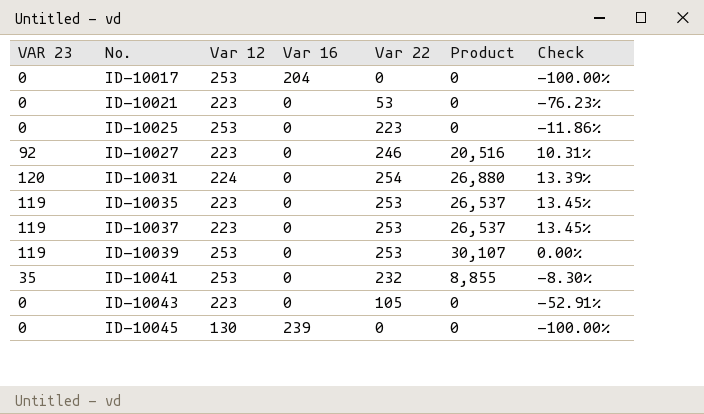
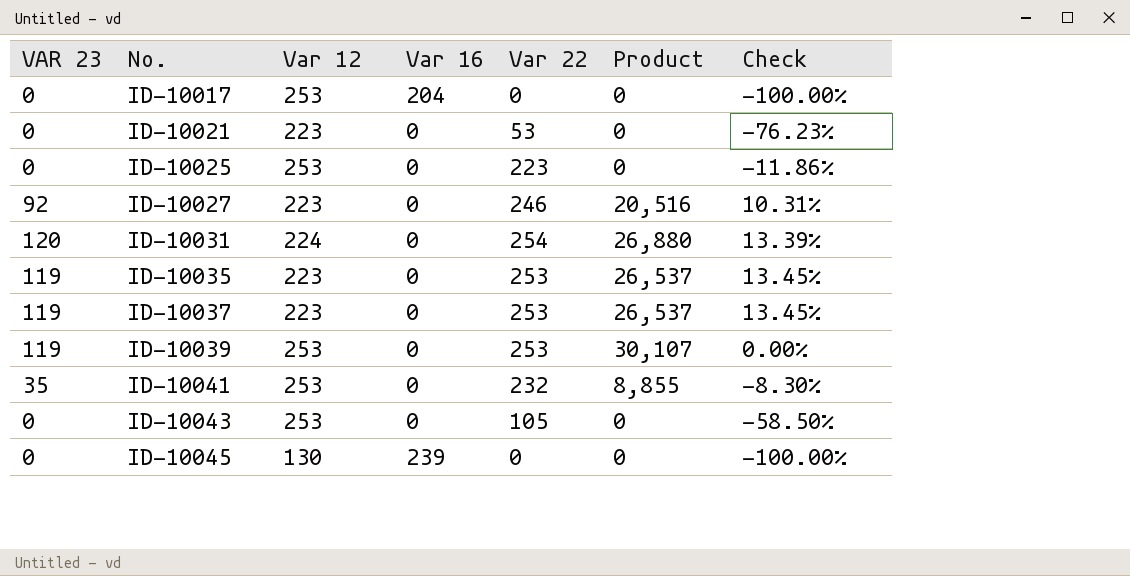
ID-10043 | Var 12: 223 -> 253
ID-10043 | Check: -52.91% -> -58.50%

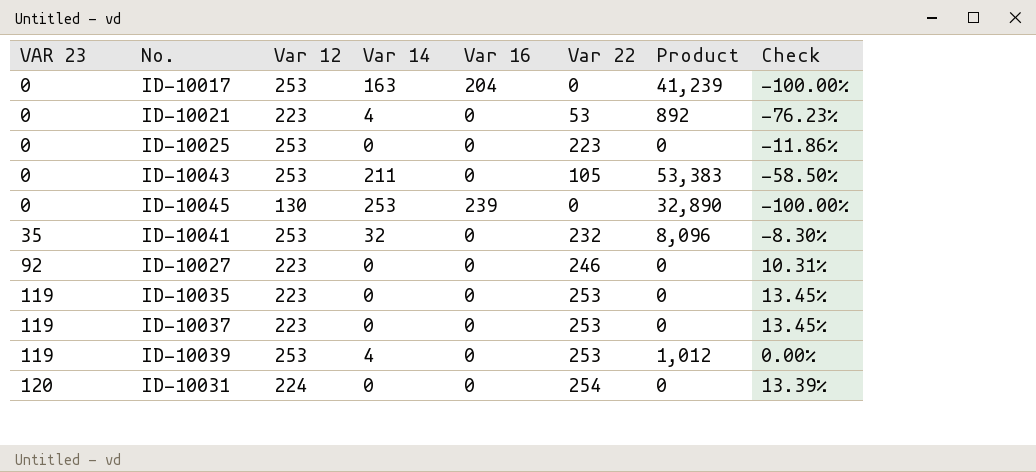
row order: No. ascending -> VAR 23 ascending
column Var 14 | position: none -> 4
column Product | formula: [VAR 23] * [Var 12] -> [Var 12] * [Var 14]

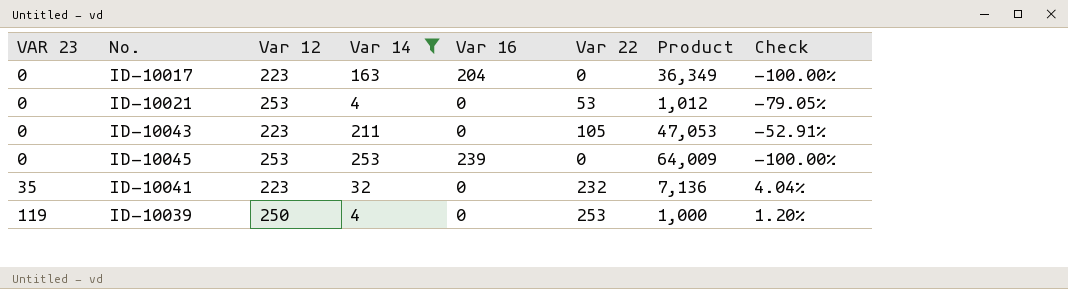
filter: none -> Var 14 != 0
ID-10017 | Var 12: 253 -> 223
ID-10017 | Product: 41,239 -> 36,349
ID-10021 | Var 12: 223 -> 253
ID-10021 | Product: 892 -> 1,012
ID-10021 | Check: -76.23% -> -79.05%
ID-10043 | Var 12: 253 -> 223
ID-10043 | Product: 53,383 -> 47,053
ID-10043 | Check: -58.50% -> -52.91%
ID-10045 | Var 12: 130 -> 253
ID-10045 | Product: 32,890 -> 64,009
ID-10041 | Var 12: 253 -> 223
ID-10041 | Product: 8,096 -> 7,136
ID-10041 | Check: -8.30% -> 4.04%
ID-10039 | Var 12: 253 -> 250
ID-10039 | Product: 1,012 -> 1,000
ID-10039 | Check: 0.00% -> 1.20%

